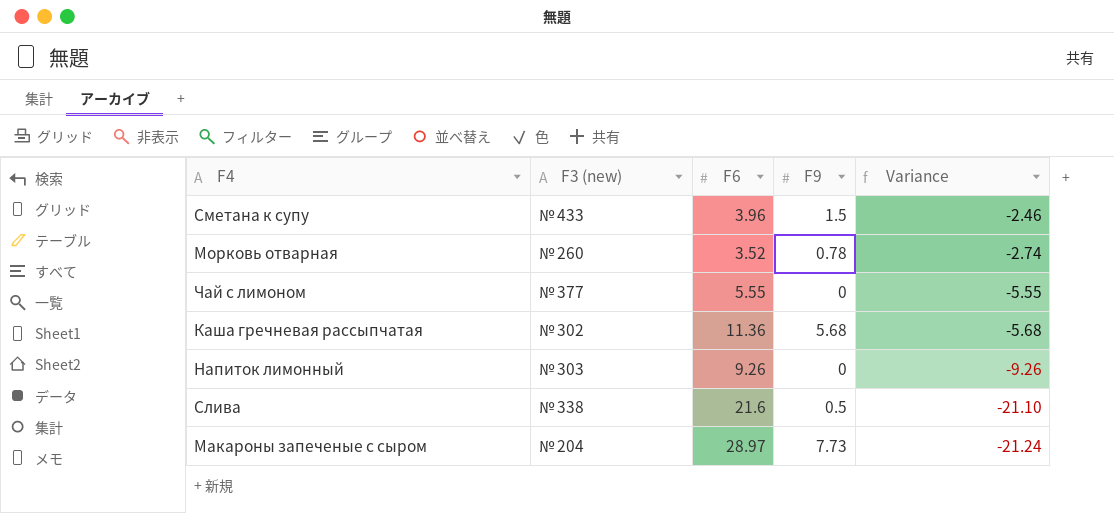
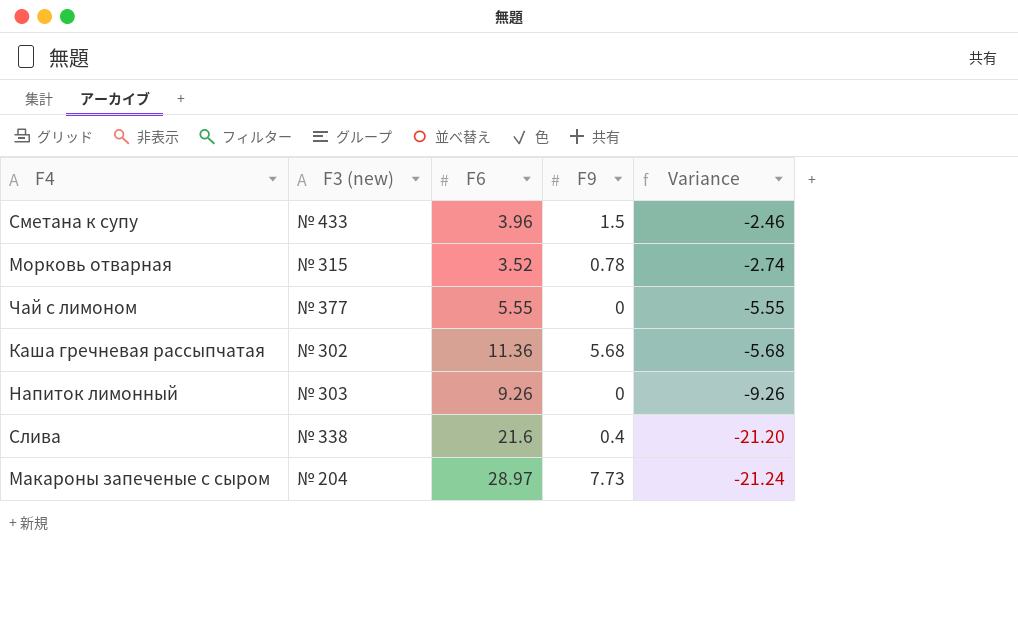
Морковь отварная | F3 (new): № 260 -> № 315
Слива | F9: 0.5 -> 0.4
Слива | Variance: -21.10 -> -21.20

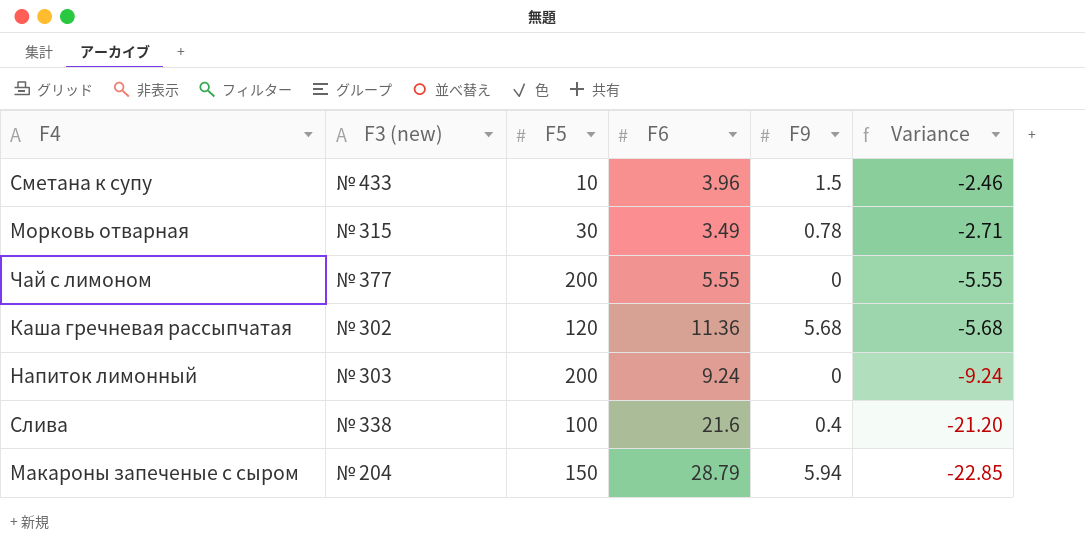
column F5 | position: none -> 3
Морковь отварная | F6: 3.52 -> 3.49
Морковь отварная | Variance: -2.74 -> -2.71
Напиток лимонный | F6: 9.26 -> 9.24
Напиток лимонный | Variance: -9.26 -> -9.24
Макароны запеченые с сыром | F6: 28.97 -> 28.79
Макароны запеченые с сыром | F9: 7.73 -> 5.94
Макароны запеченые с сыром | Variance: -21.24 -> -22.85

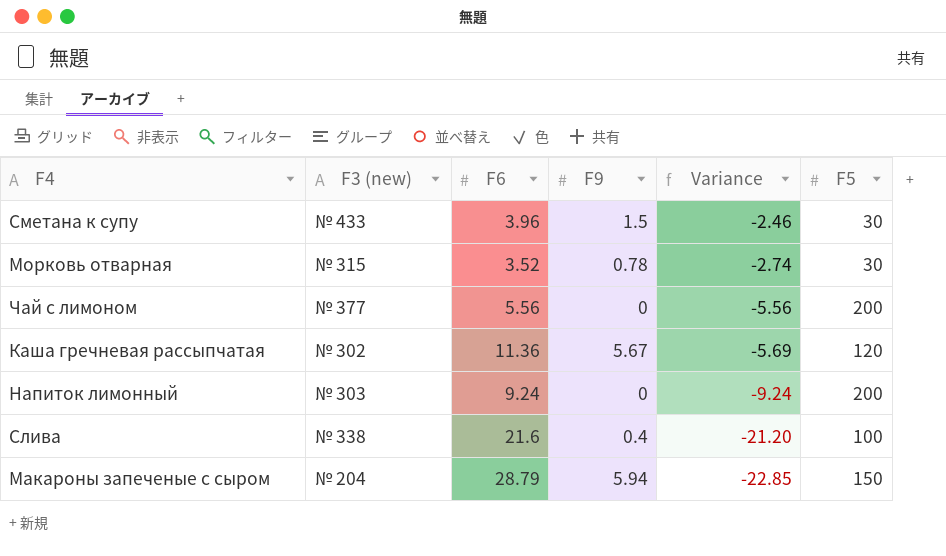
column F5 | position: 3 -> 6
Сметана к супу | F5: 10 -> 30
Морковь отварная | F6: 3.49 -> 3.52
Морковь отварная | Variance: -2.71 -> -2.74
Чай с лимоном | F6: 5.55 -> 5.56
Чай с лимоном | Variance: -5.55 -> -5.56
Каша гречневая рассыпчатая | F9: 5.68 -> 5.67
Каша гречневая рассыпчатая | Variance: -5.68 -> -5.69

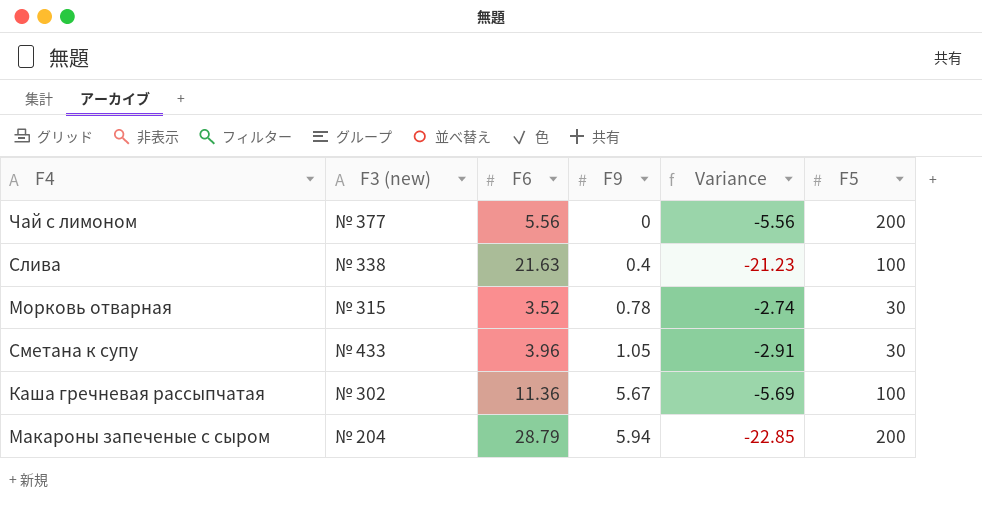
row order: Variance descending -> F9 ascending
row Напиток лимонный: № 303 | 9.24 | 0 | -9.24 | 200 -> none
Слива | F6: 21.6 -> 21.63
Слива | Variance: -21.20 -> -21.23
Сметана к супу | F9: 1.5 -> 1.05
Сметана к супу | Variance: -2.46 -> -2.91
Каша гречневая рассыпчатая | F5: 120 -> 100
Макароны запеченые с сыром | F5: 150 -> 200

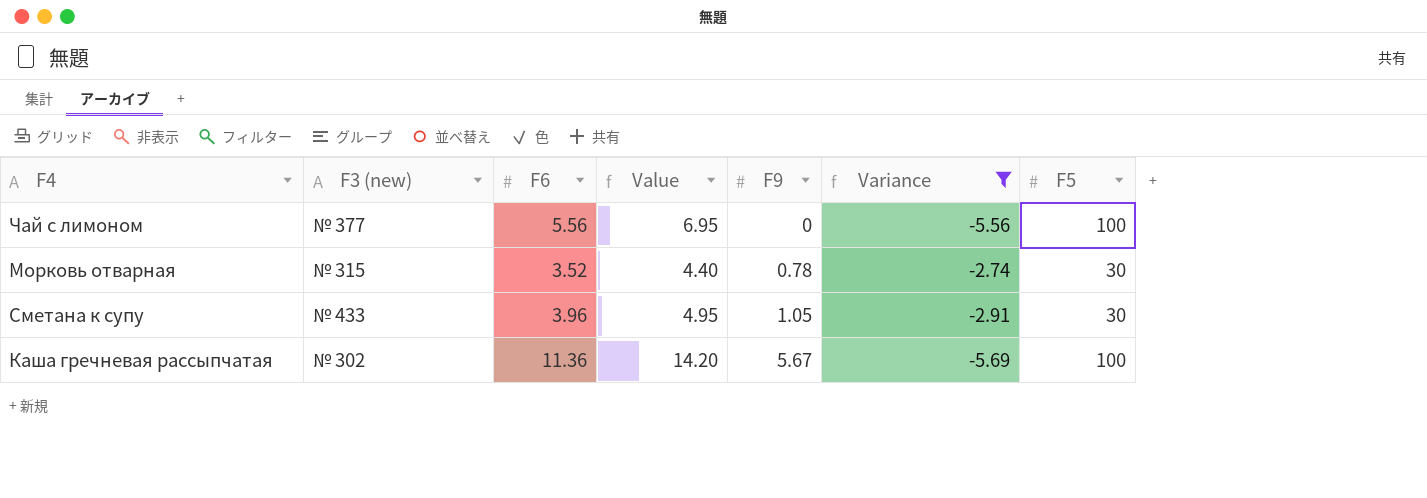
filter: none -> Variance >= -5.69
column Value | formula: none -> [F6] * 1.25
Чай с лимоном | F5: 200 -> 100

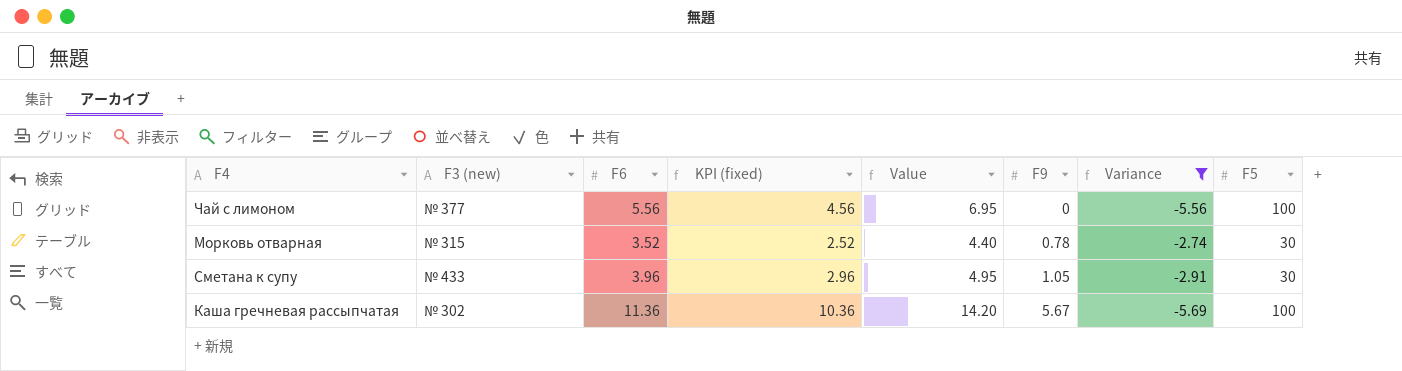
column KPI (fixed) | formula: none -> [F6] - 1

